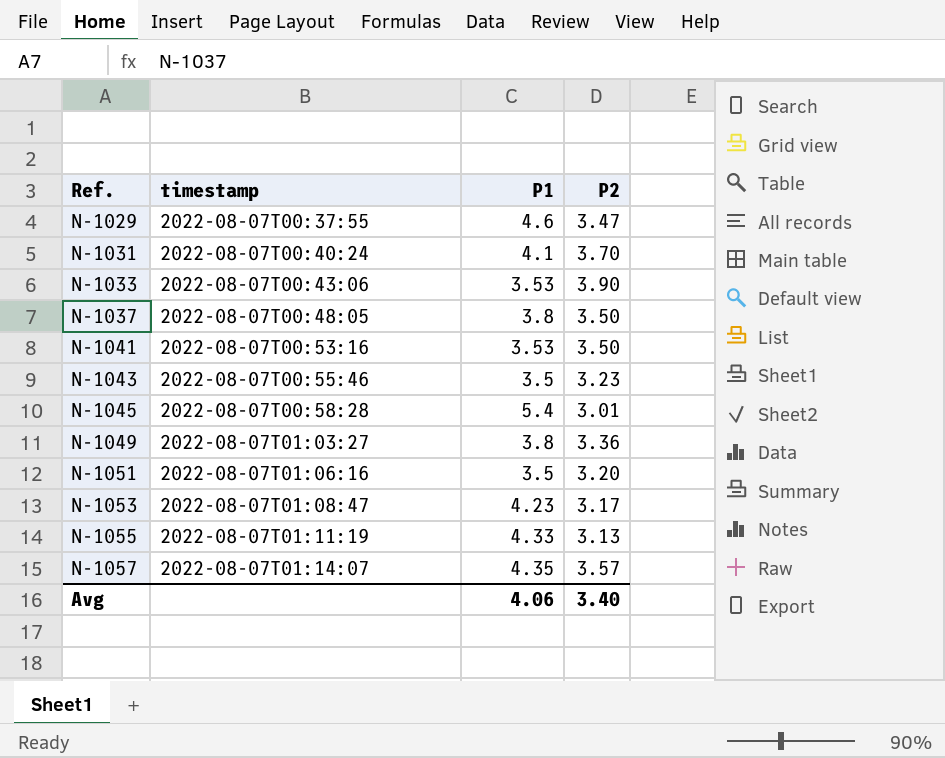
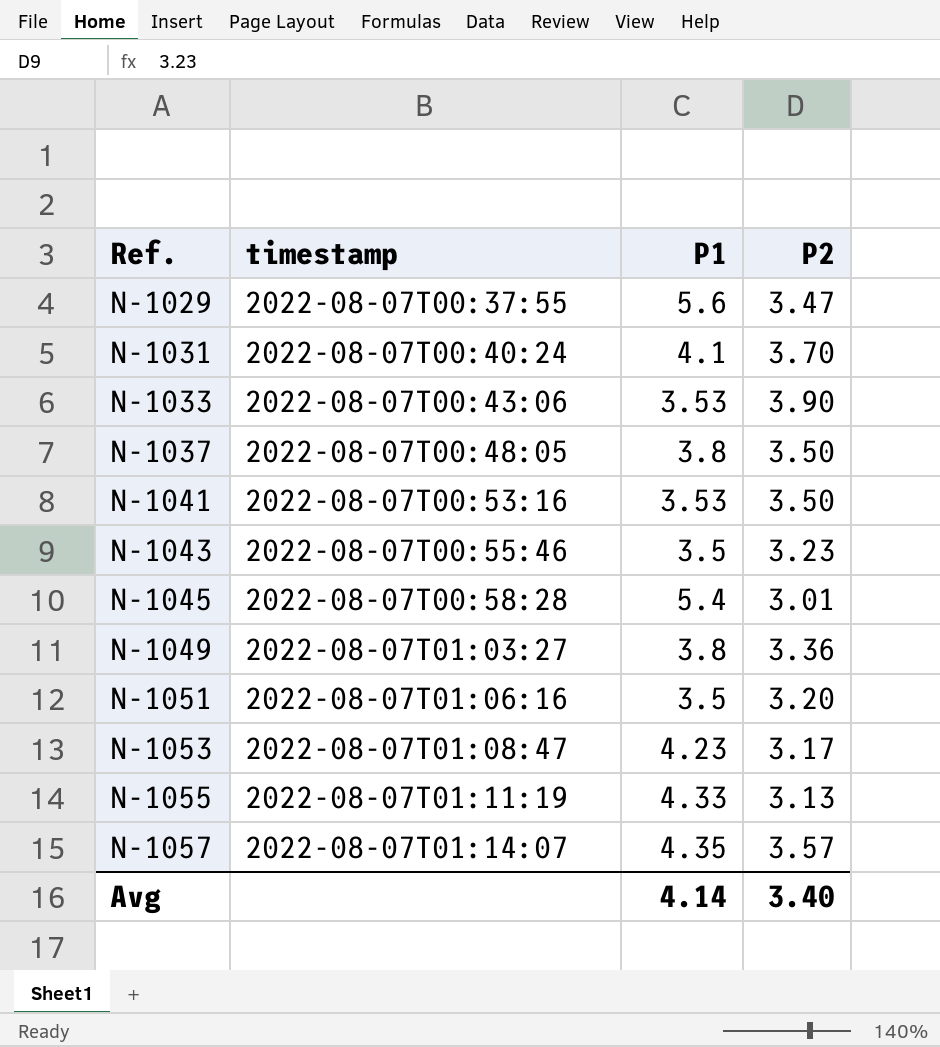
N-1029 | P1: 4.6 -> 5.6
Avg | P1: 4.06 -> 4.14

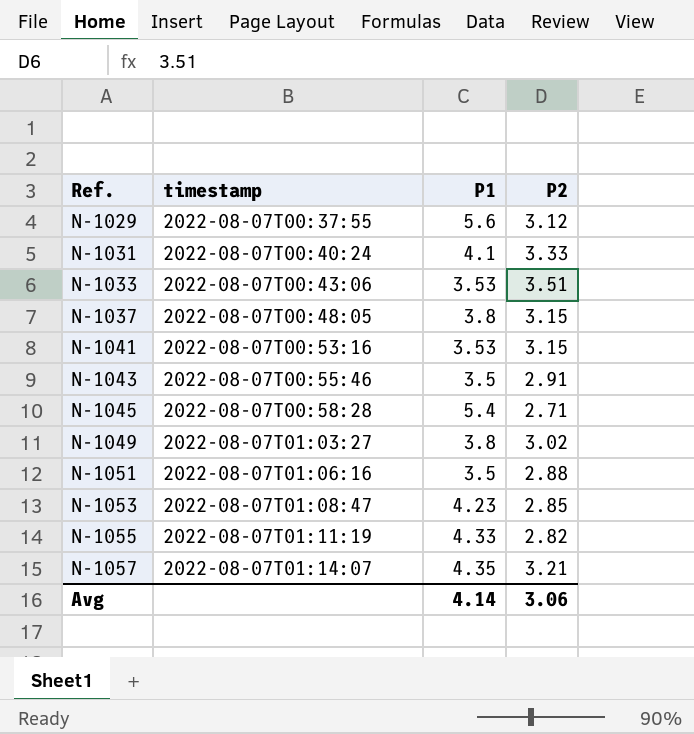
N-1029 | P2: 3.47 -> 3.12
N-1031 | P2: 3.70 -> 3.33
N-1033 | P2: 3.90 -> 3.51
N-1037 | P2: 3.50 -> 3.15
N-1041 | P2: 3.50 -> 3.15
N-1043 | P2: 3.23 -> 2.91
N-1045 | P2: 3.01 -> 2.71
N-1049 | P2: 3.36 -> 3.02
N-1051 | P2: 3.20 -> 2.88
N-1053 | P2: 3.17 -> 2.85
N-1055 | P2: 3.13 -> 2.82
N-1057 | P2: 3.57 -> 3.21
Avg | P2: 3.40 -> 3.06

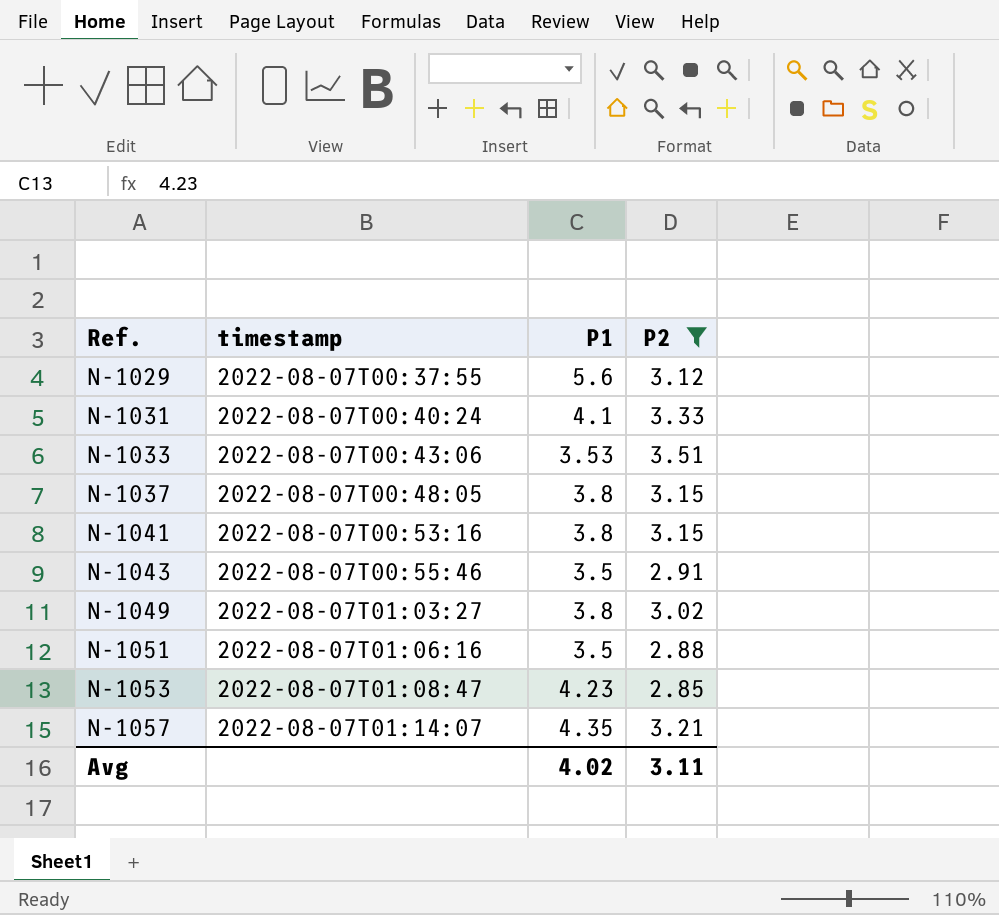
filter: none -> P2 >= 2.85
N-1041 | P1: 3.53 -> 3.8
Avg | P1: 4.14 -> 4.02
Avg | P2: 3.06 -> 3.11

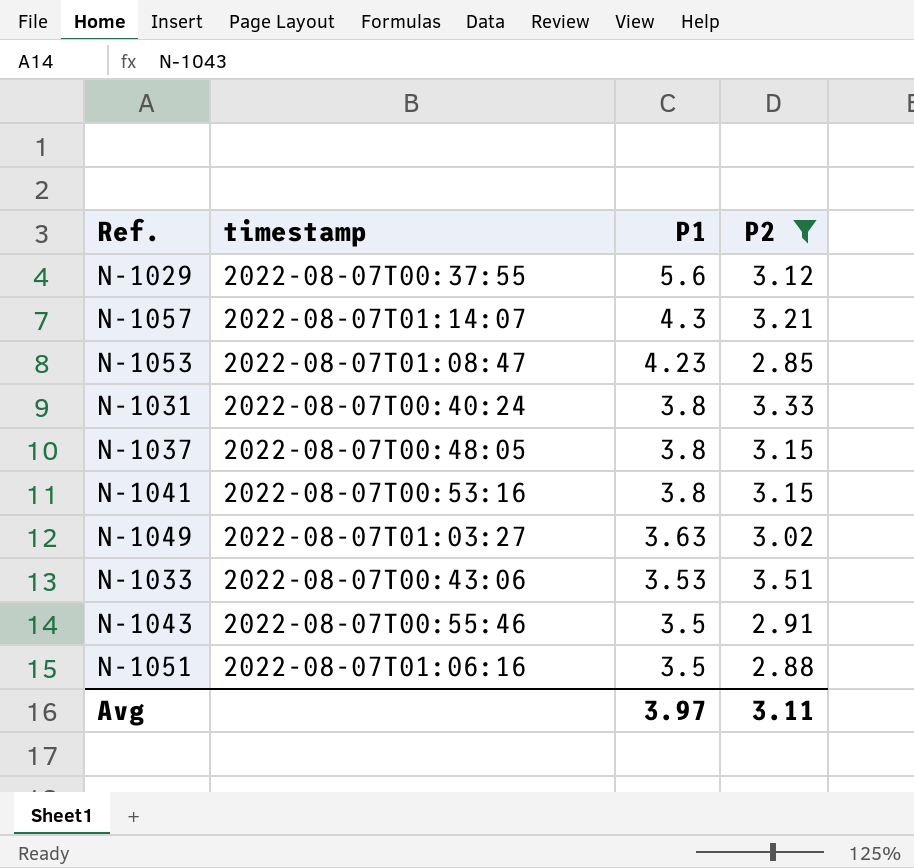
row order: Ref. ascending -> P1 descending
N-1057 | P1: 4.35 -> 4.3
N-1031 | P1: 4.1 -> 3.8
N-1049 | P1: 3.8 -> 3.63
Avg | P1: 4.02 -> 3.97

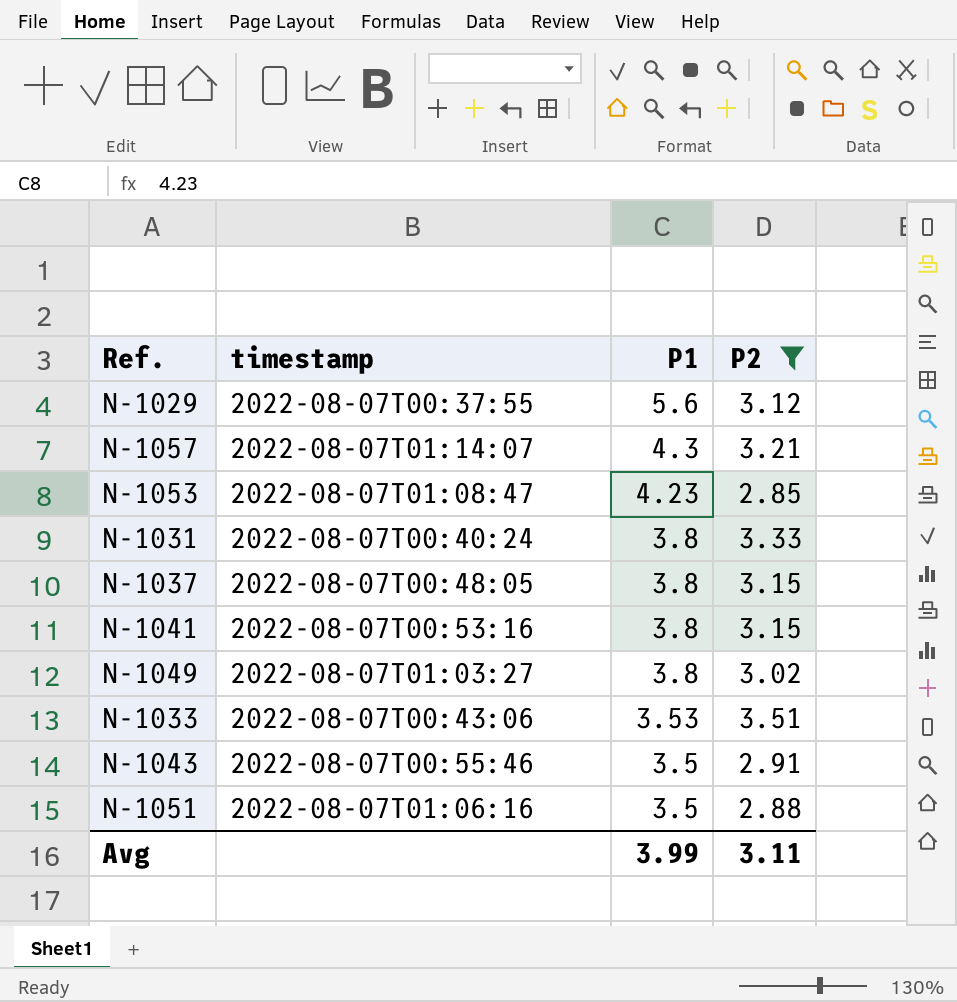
N-1049 | P1: 3.63 -> 3.8
Avg | P1: 3.97 -> 3.99

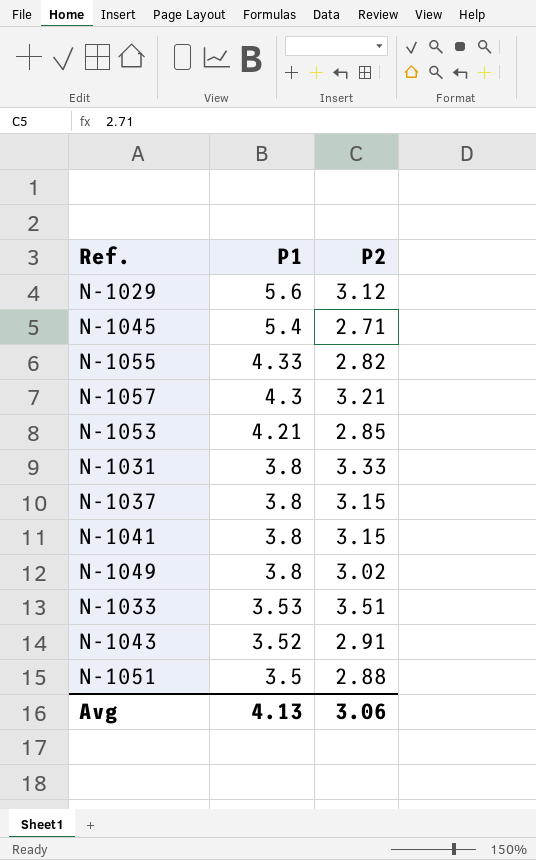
filter: P2 >= 2.85 -> none
column timestamp | position: 2 -> none
N-1053 | P1: 4.23 -> 4.21
N-1043 | P1: 3.5 -> 3.52
Avg | P1: 3.99 -> 4.13
Avg | P2: 3.11 -> 3.06

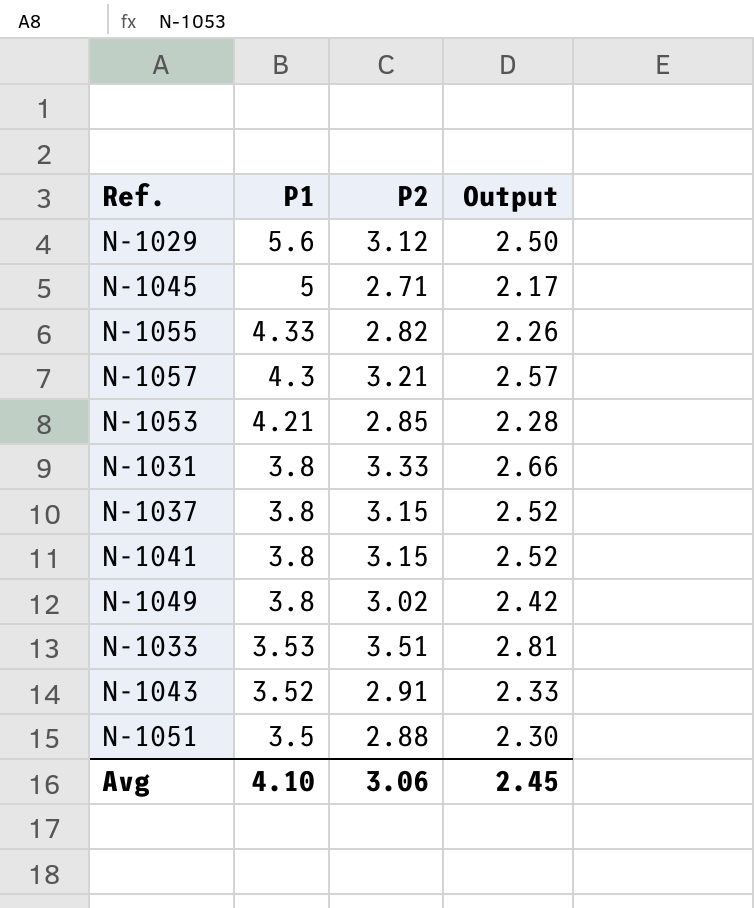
column Output | formula: none -> [P2] * 0.8
N-1045 | P1: 5.4 -> 5
Avg | P1: 4.13 -> 4.10

